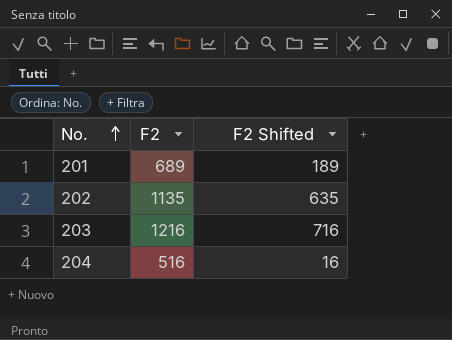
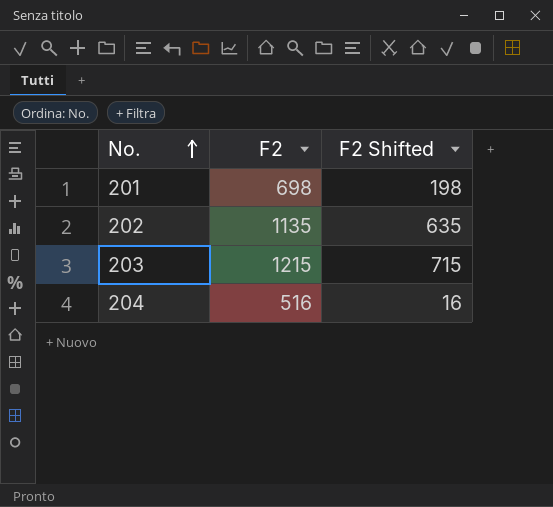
201 | F2: 689 -> 698
201 | F2 Shifted: 189 -> 198
203 | F2: 1216 -> 1215
203 | F2 Shifted: 716 -> 715

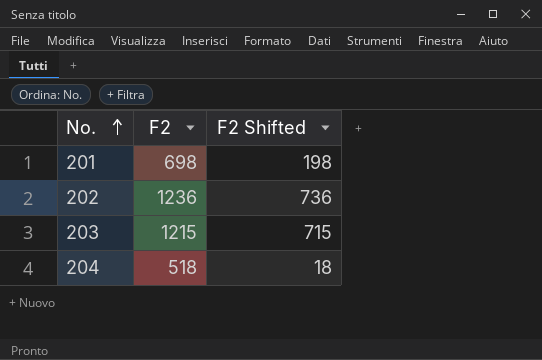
202 | F2: 1135 -> 1236
202 | F2 Shifted: 635 -> 736
204 | F2: 516 -> 518
204 | F2 Shifted: 16 -> 18

